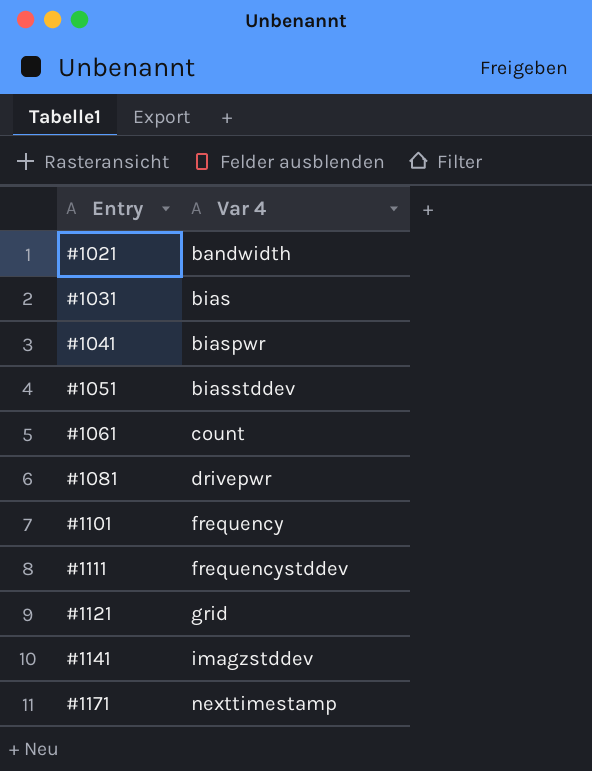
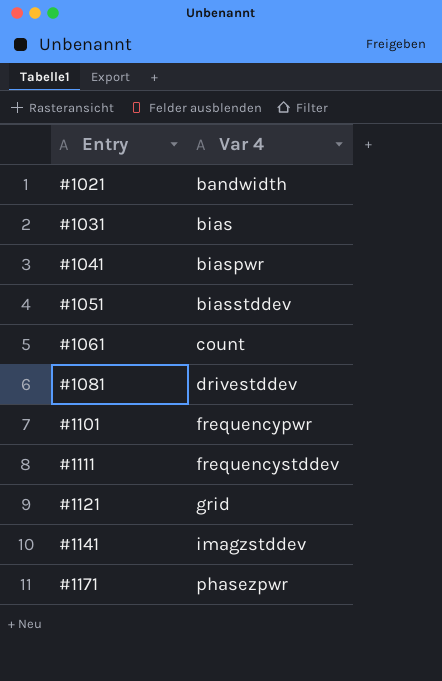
#1081 | Var 4: drivepwr -> drivestddev
#1101 | Var 4: frequency -> frequencypwr
#1171 | Var 4: nexttimestamp -> phasezpwr

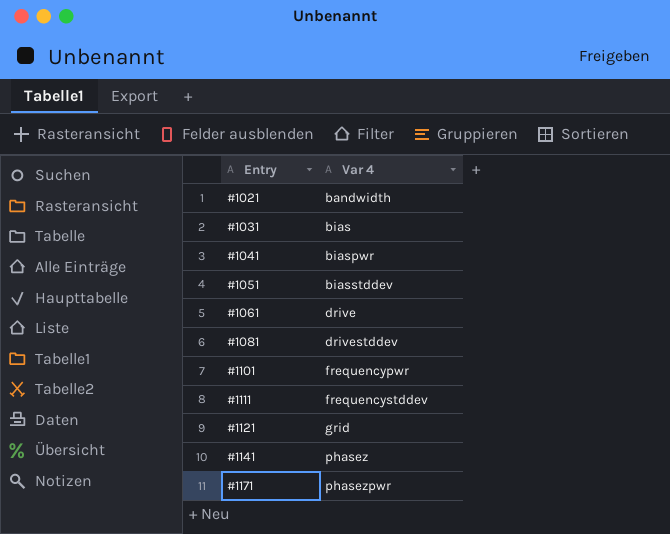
#1061 | Var 4: count -> drive
#1141 | Var 4: imagzstddev -> phasez

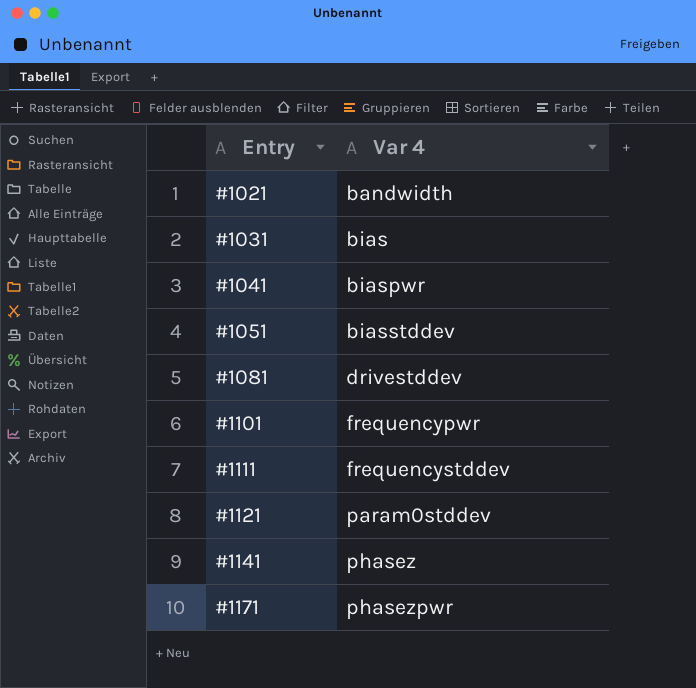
row #1061: drive -> none
#1121 | Var 4: grid -> param0stddev

